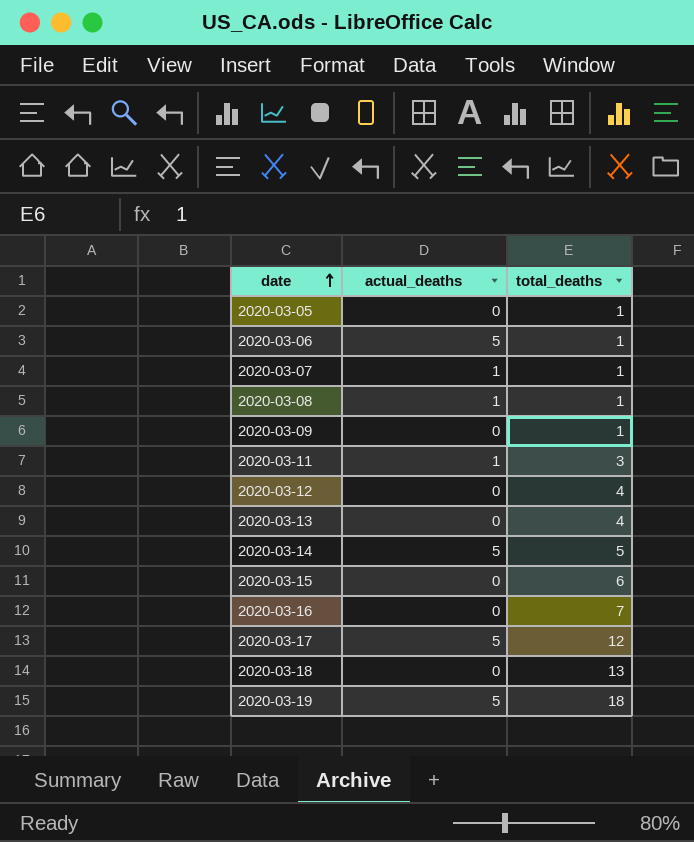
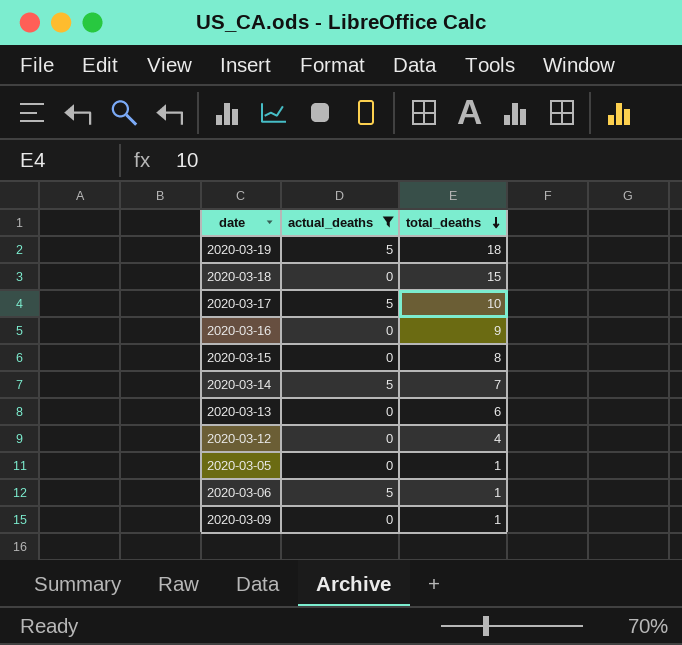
filter: none -> actual_deaths != 1
row order: date ascending -> total_deaths descending
2020-03-18 | total_deaths: 13 -> 15
2020-03-17 | total_deaths: 12 -> 10
2020-03-16 | total_deaths: 7 -> 9
2020-03-15 | total_deaths: 6 -> 8
2020-03-14 | total_deaths: 5 -> 7
2020-03-13 | total_deaths: 4 -> 6

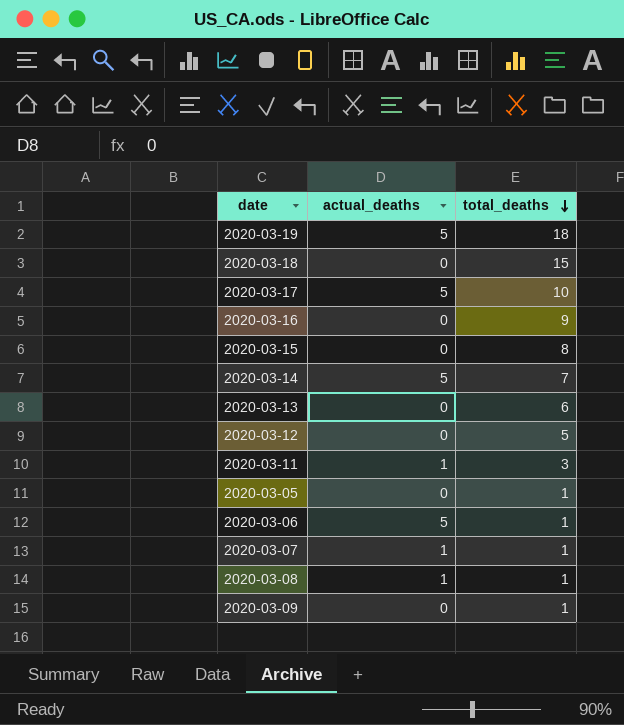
filter: actual_deaths != 1 -> none
2020-03-12 | total_deaths: 4 -> 5

